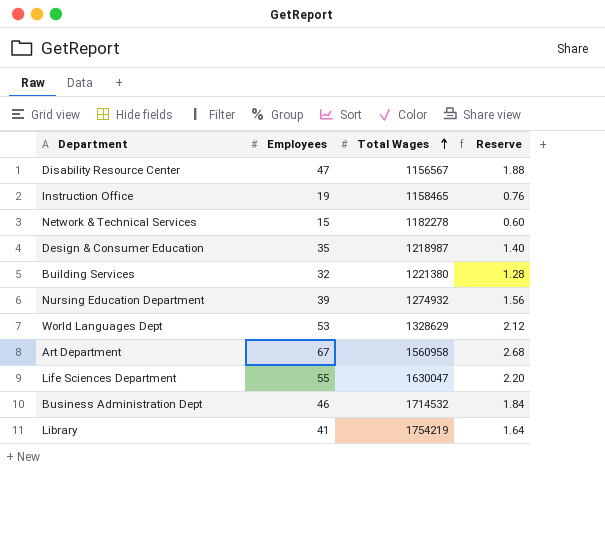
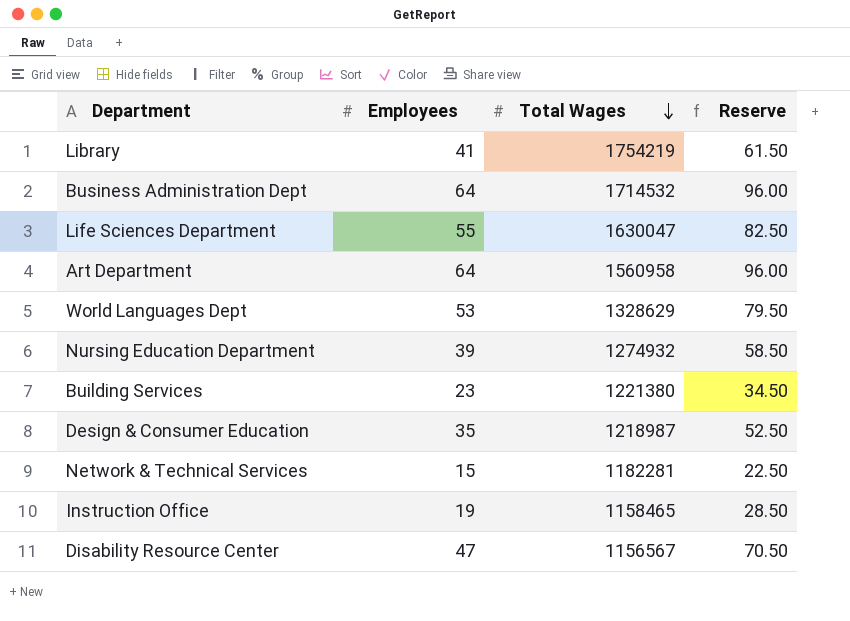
row order: Total Wages ascending -> Total Wages descending
column Reserve | formula: [Employees] * 0.04 -> [Employees] * 1.5
Business Administration Dept | Employees: 46 -> 64
Art Department | Employees: 67 -> 64
Building Services | Employees: 32 -> 23
Network & Technical Services | Total Wages: 1182278 -> 1182281

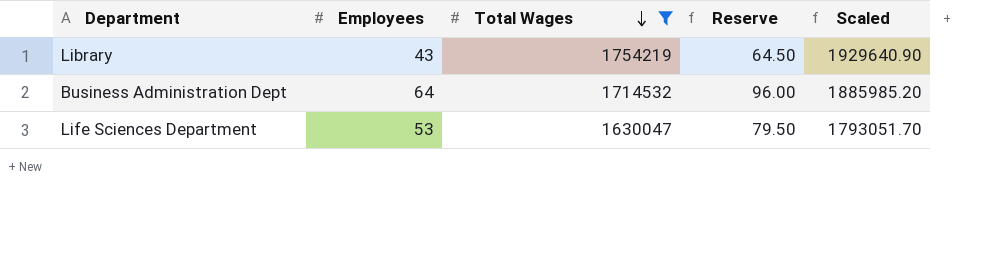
filter: none -> Total Wages >= 1630047
column Scaled | formula: none -> [Total Wages] * 1.1
Library | Employees: 41 -> 43
Library | Reserve: 61.50 -> 64.50
Life Sciences Department | Employees: 55 -> 53
Life Sciences Department | Reserve: 82.50 -> 79.50

